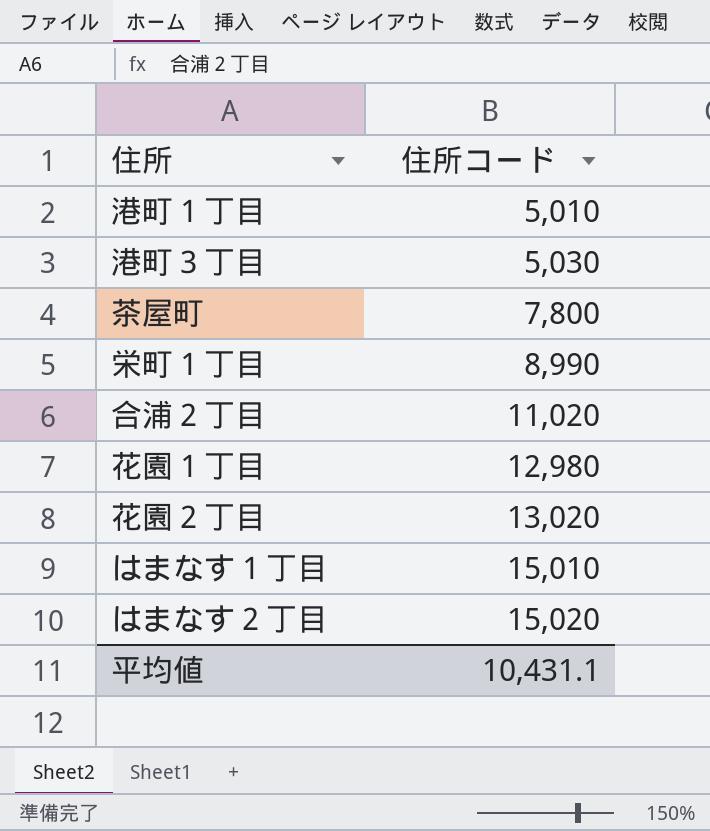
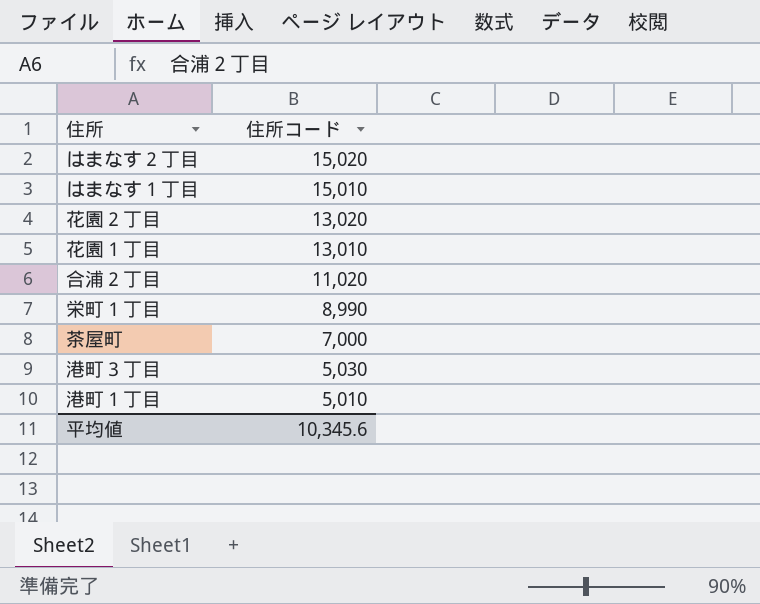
row order: 住所コード ascending -> 住所コード descending
花園１丁目 | 住所コード: 12,980 -> 13,010
茶屋町 | 住所コード: 7,800 -> 7,000
平均値 | 住所コード: 10,431.1 -> 10,345.6

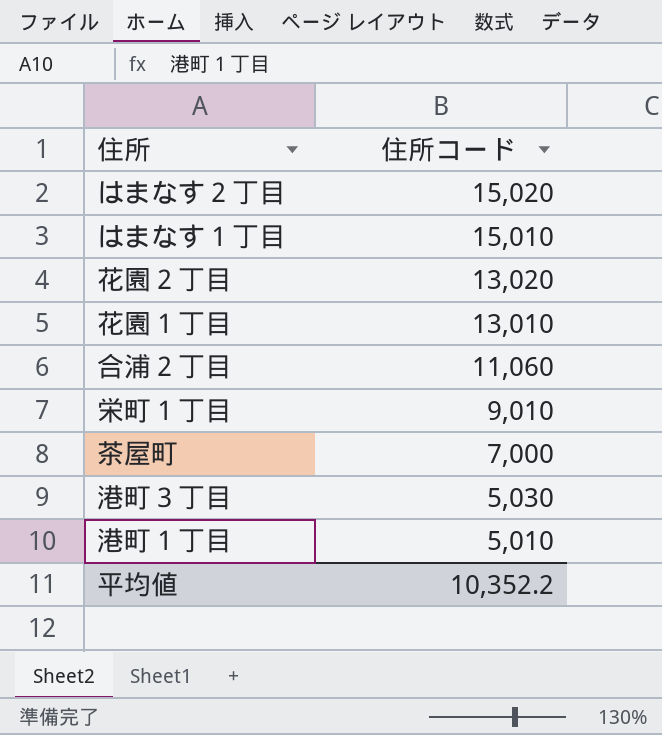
合浦２丁目 | 住所コード: 11,020 -> 11,060
栄町１丁目 | 住所コード: 8,990 -> 9,010
平均値 | 住所コード: 10,345.6 -> 10,352.2

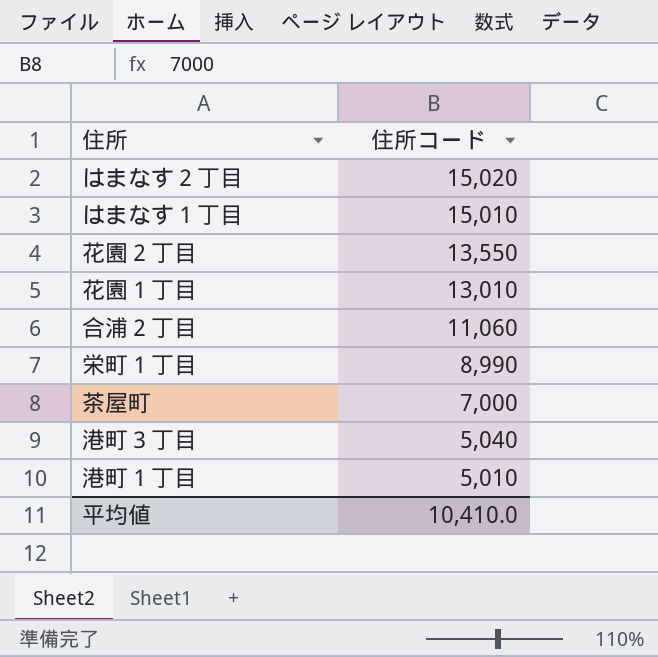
花園２丁目 | 住所コード: 13,020 -> 13,550
栄町１丁目 | 住所コード: 9,010 -> 8,990
港町３丁目 | 住所コード: 5,030 -> 5,040
平均値 | 住所コード: 10,352.2 -> 10,410.0

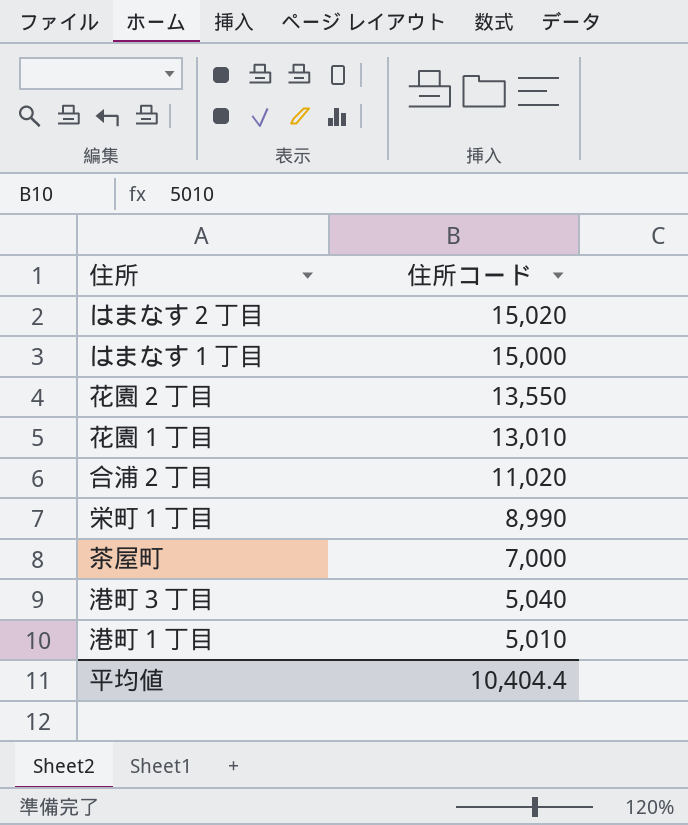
はまなす１丁目 | 住所コード: 15,010 -> 15,000
合浦２丁目 | 住所コード: 11,060 -> 11,020
平均値 | 住所コード: 10,410.0 -> 10,404.4

